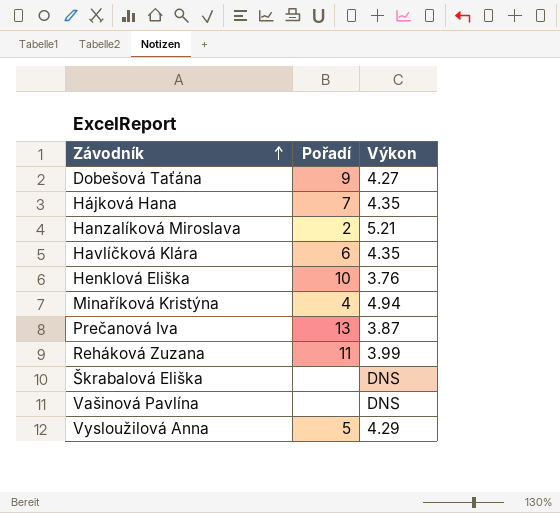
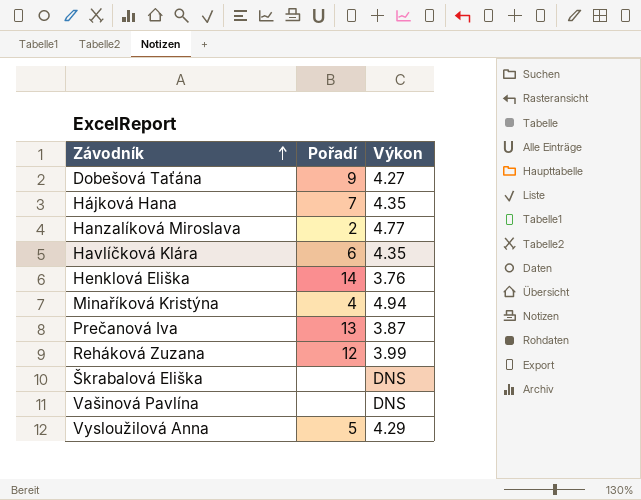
Hanzalíková Miroslava | Výkon: 5.21 -> 4.77
Henklová Eliška | Pořadí: 10 -> 14
Reháková Zuzana | Pořadí: 11 -> 12

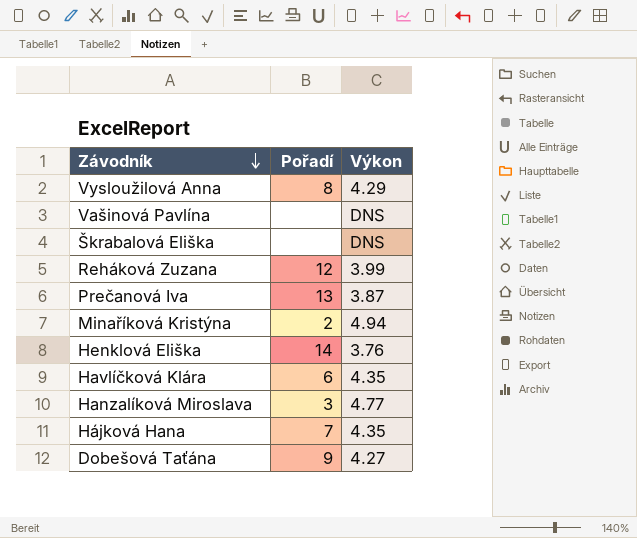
row order: Závodník ascending -> Závodník descending
Vysloužilová Anna | Pořadí: 5 -> 8
Minaříková Kristýna | Pořadí: 4 -> 2
Hanzalíková Miroslava | Pořadí: 2 -> 3

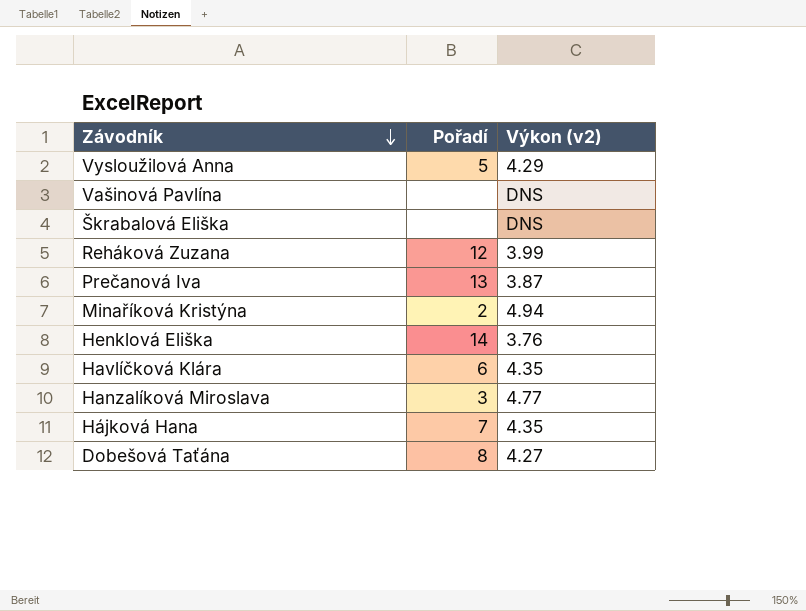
column name: Výkon -> Výkon (v2)
Vysloužilová Anna | Pořadí: 8 -> 5
Dobešová Taťána | Pořadí: 9 -> 8

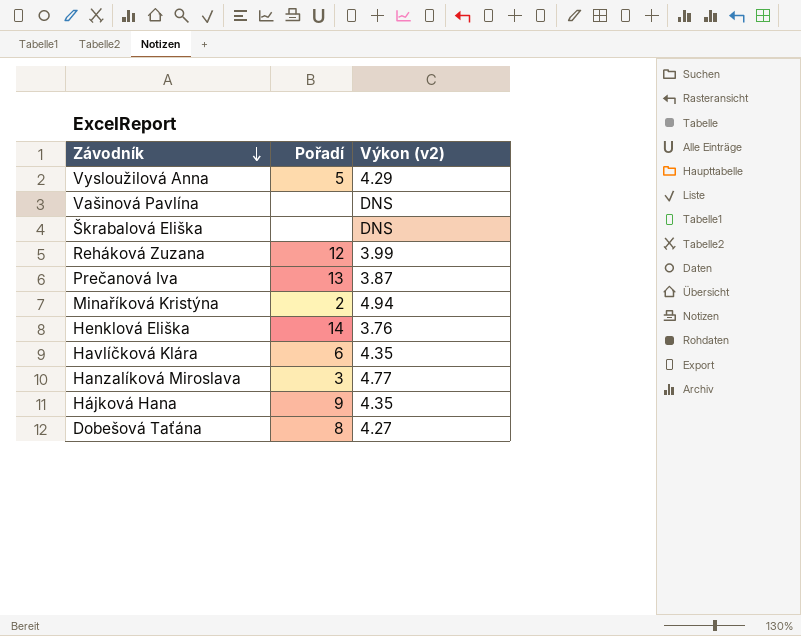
Hájková Hana | Pořadí: 7 -> 9

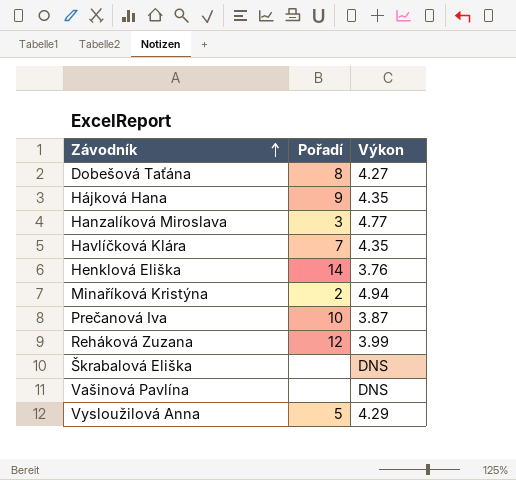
row order: Závodník descending -> Závodník ascending
column name: Výkon (v2) -> Výkon
Havlíčková Klára | Pořadí: 6 -> 7
Prečanová Iva | Pořadí: 13 -> 10

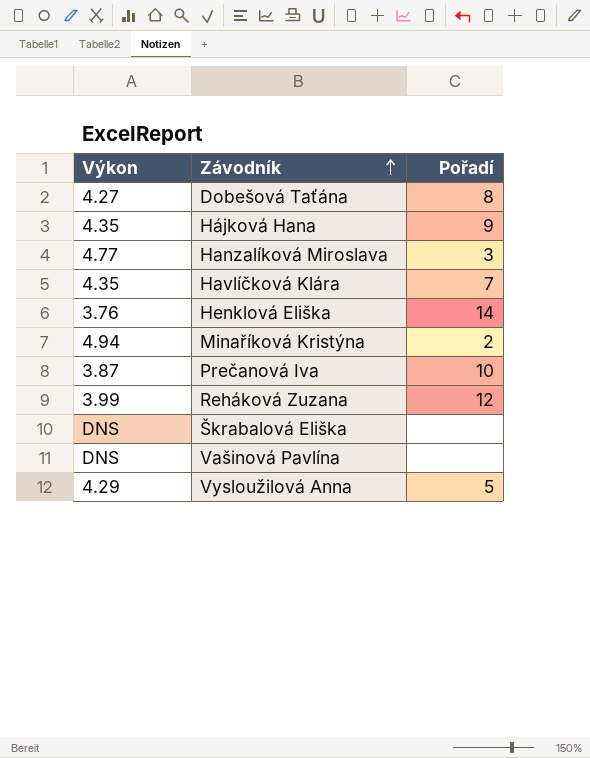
column Výkon | position: 3 -> 1

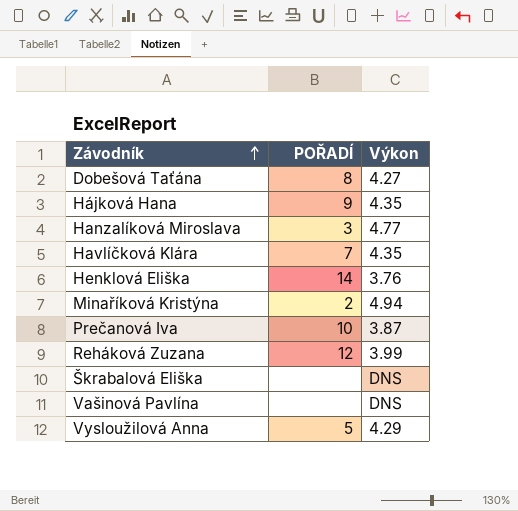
column name: Pořadí -> POŘADÍ
column Výkon | position: 1 -> 3

